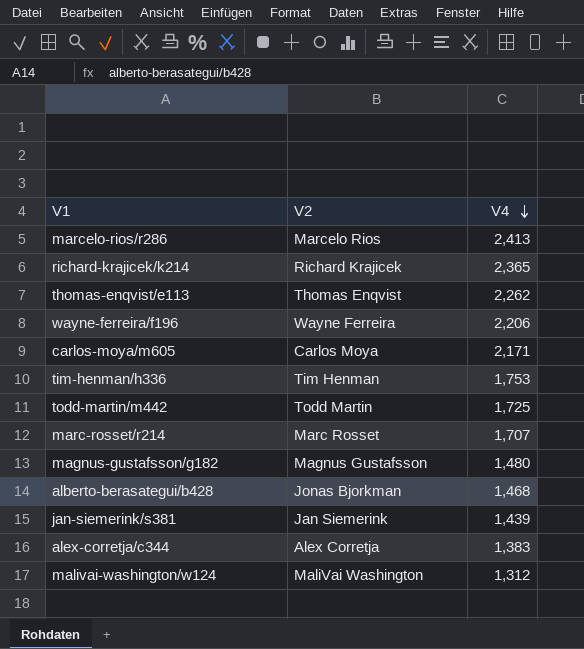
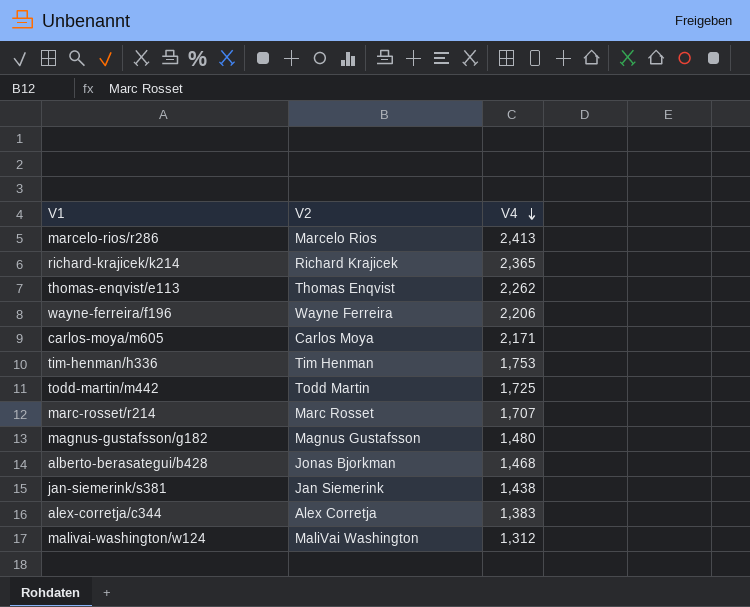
jan-siemerink/s381 | V4: 1,439 -> 1,438

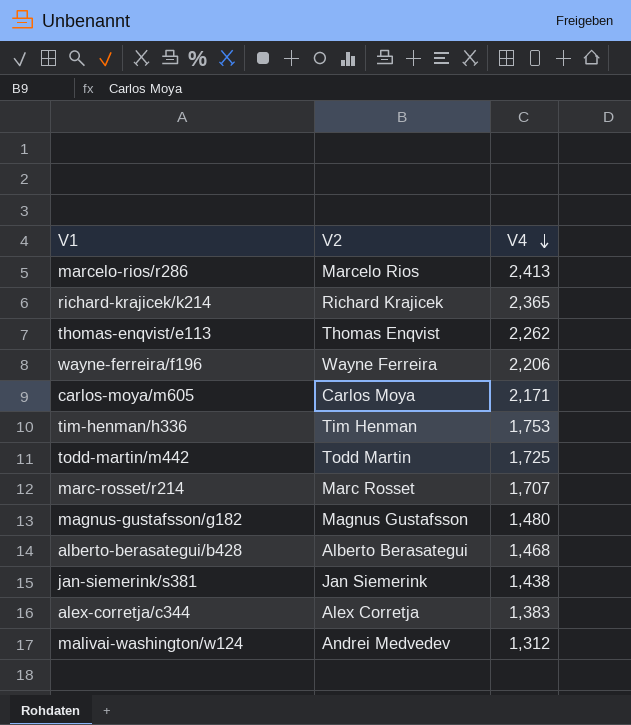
alberto-berasategui/b428 | V2: Jonas Bjorkman -> Alberto Berasategui
malivai-washington/w124 | V2: MaliVai Washington -> Andrei Medvedev

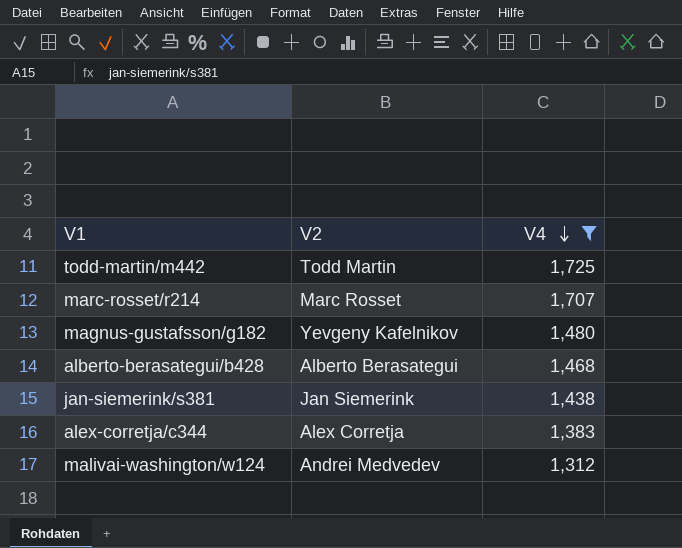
filter: none -> V4 <= 1,725
magnus-gustafsson/g182 | V2: Magnus Gustafsson -> Yevgeny Kafelnikov

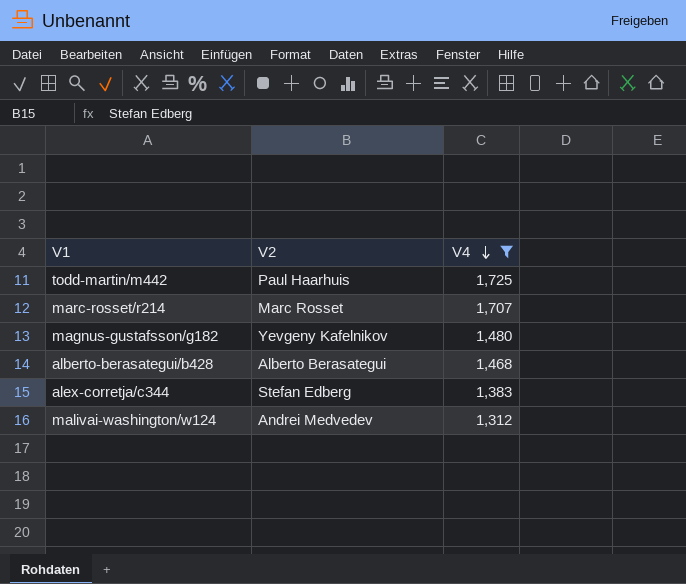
row jan-siemerink/s381: Jan Siemerink | 1,438 -> none
todd-martin/m442 | V2: Todd Martin -> Paul Haarhuis
alex-corretja/c344 | V2: Alex Corretja -> Stefan Edberg

